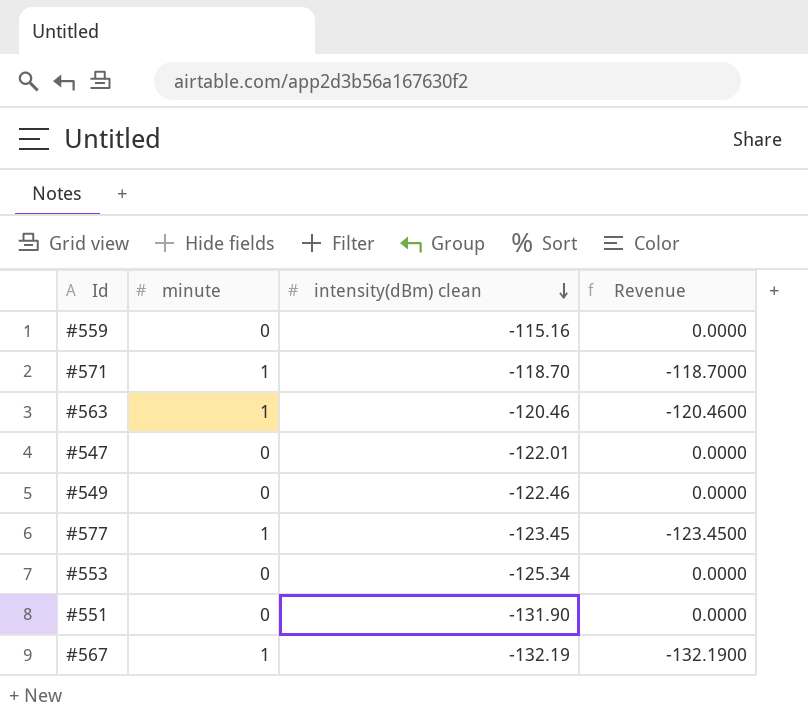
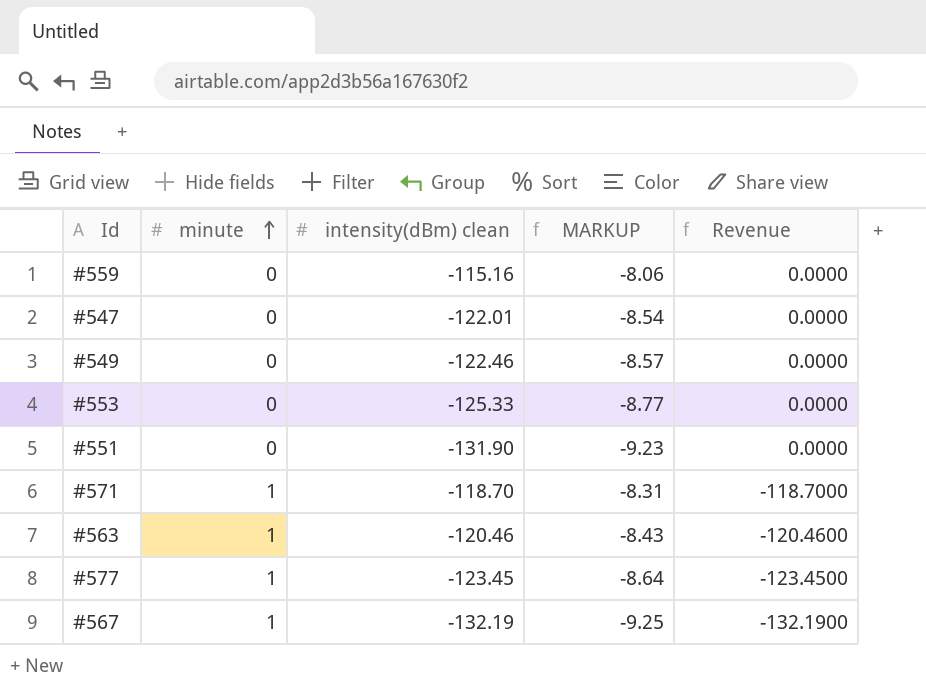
row order: intensity(dBm) clean descending -> minute ascending
column MARKUP | formula: none -> [intensity(dBm) clean] * 0.07
#553 | intensity(dBm) clean: -125.34 -> -125.33

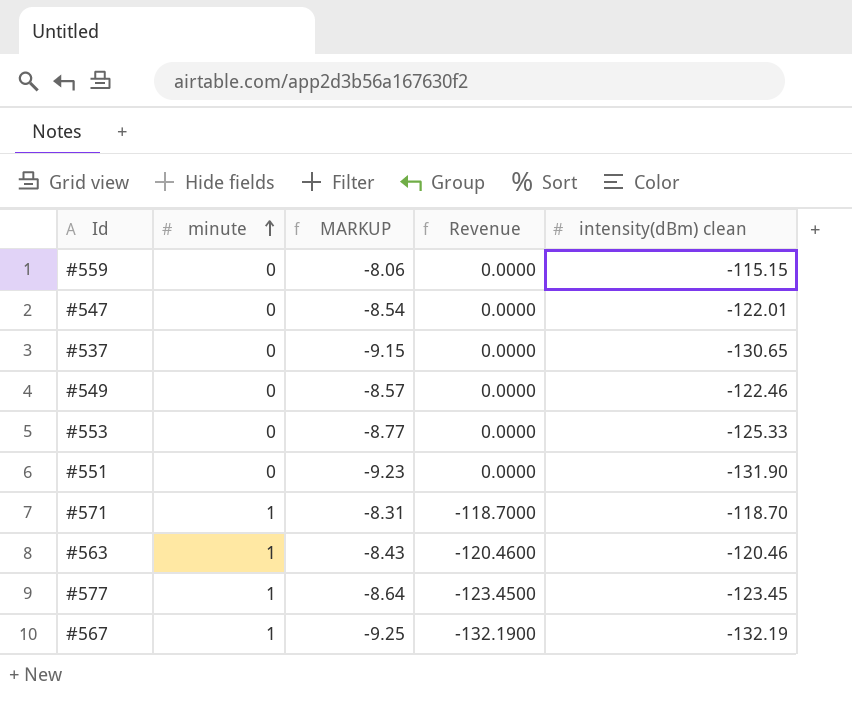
column intensity(dBm) clean | position: 3 -> 5
#559 | intensity(dBm) clean: -115.16 -> -115.15
row #537: none -> 0 | -9.15 | 0.0000 | -130.65

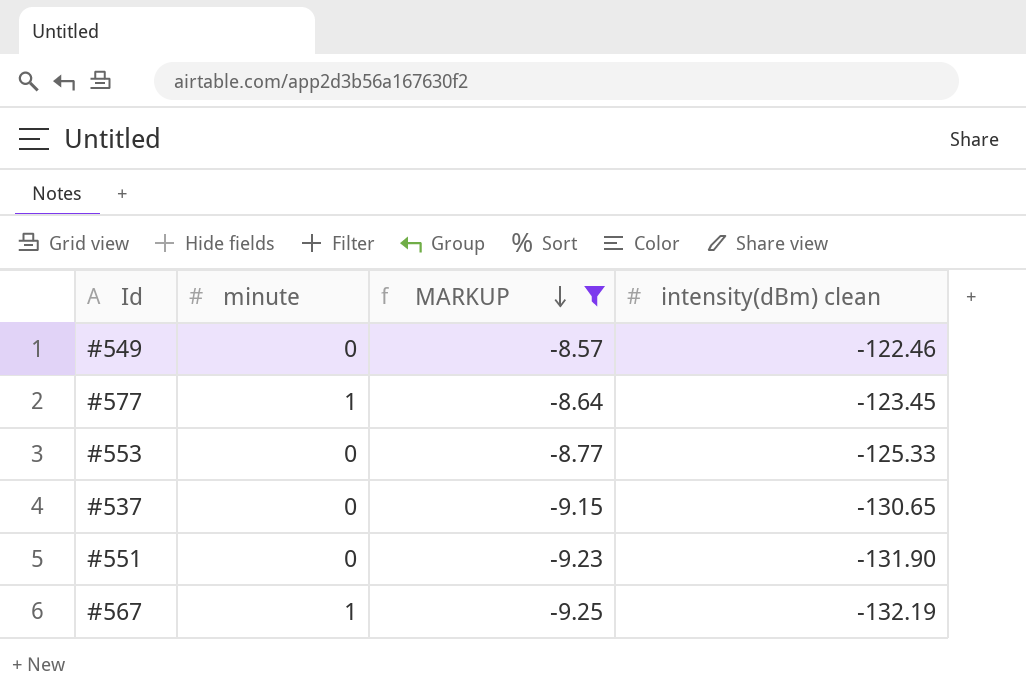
filter: none -> MARKUP <= -8.57
row order: minute ascending -> MARKUP descending
column Revenue | formula: [minute] * [intensity(dBm) clean] -> none

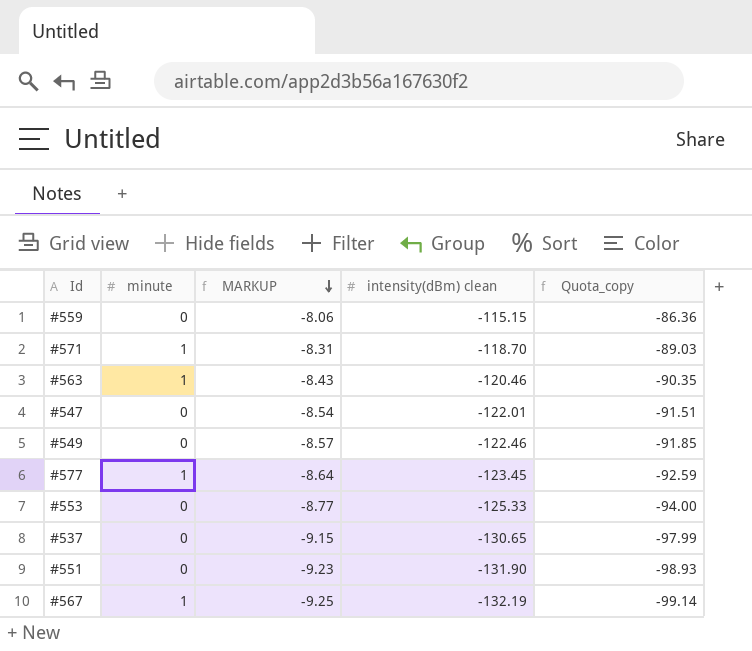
filter: MARKUP <= -8.57 -> none
column Quota_copy | formula: none -> [intensity(dBm) clean] * 0.75

